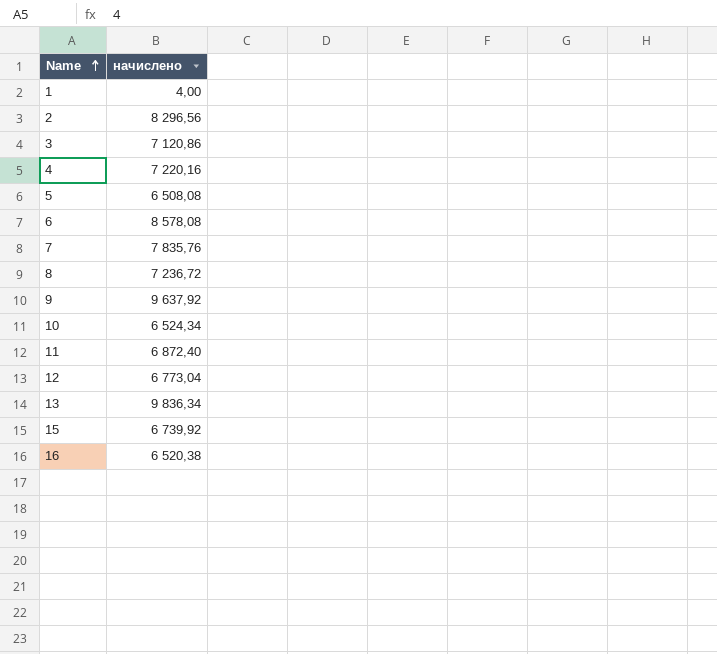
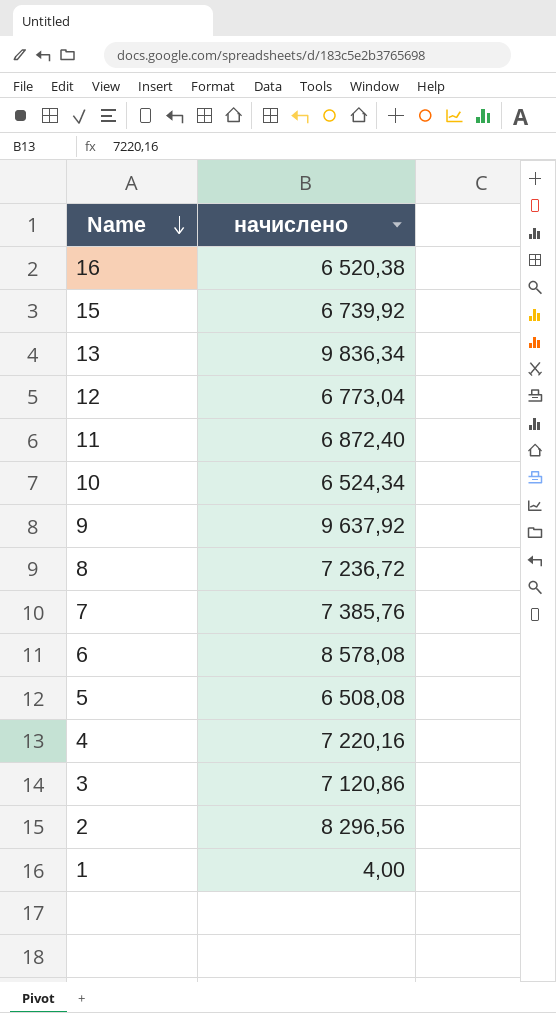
row order: Name ascending -> Name descending
7 | начислено: 7 835,76 -> 7 385,76

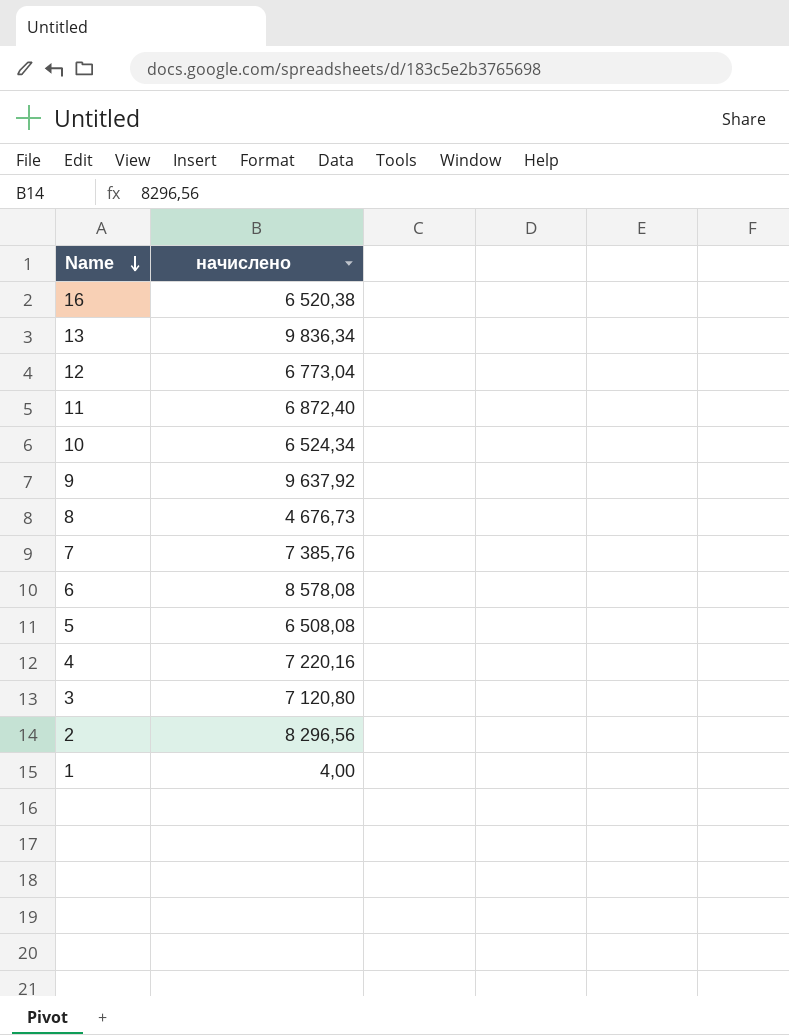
row 15: 6 739,92 -> none
8 | начислено: 7 236,72 -> 4 676,73
3 | начислено: 7 120,86 -> 7 120,80

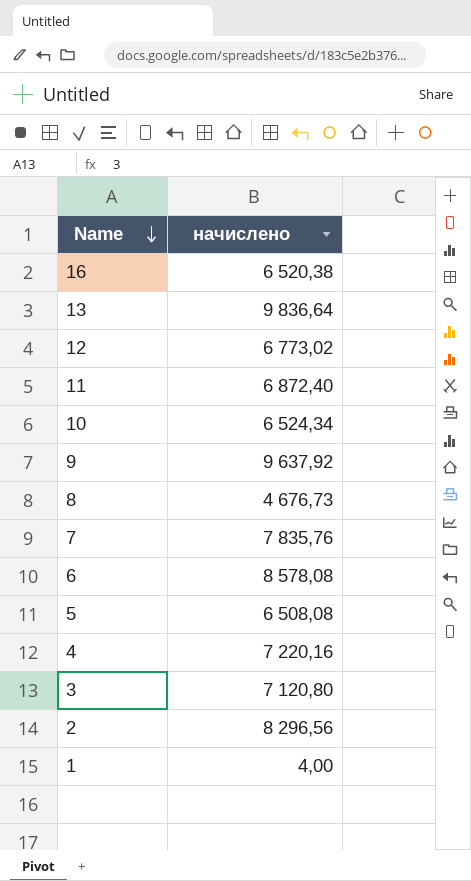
13 | начислено: 9 836,34 -> 9 836,64
12 | начислено: 6 773,04 -> 6 773,02
7 | начислено: 7 385,76 -> 7 835,76

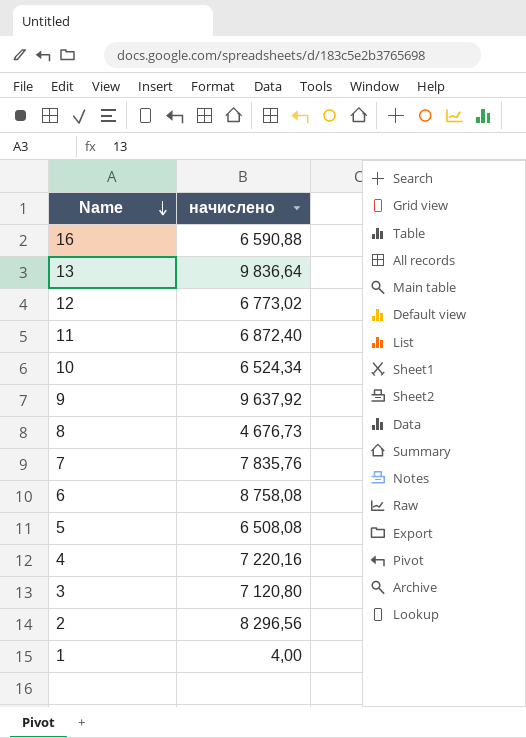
16 | начислено: 6 520,38 -> 6 590,88
6 | начислено: 8 578,08 -> 8 758,08

